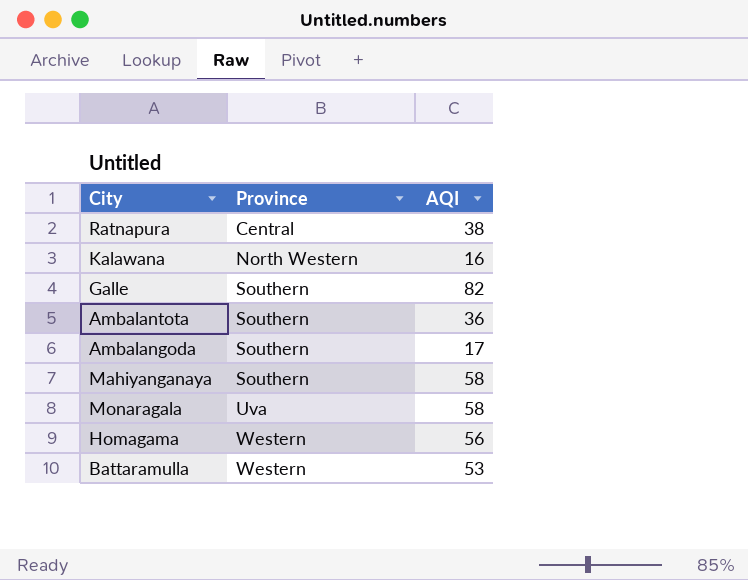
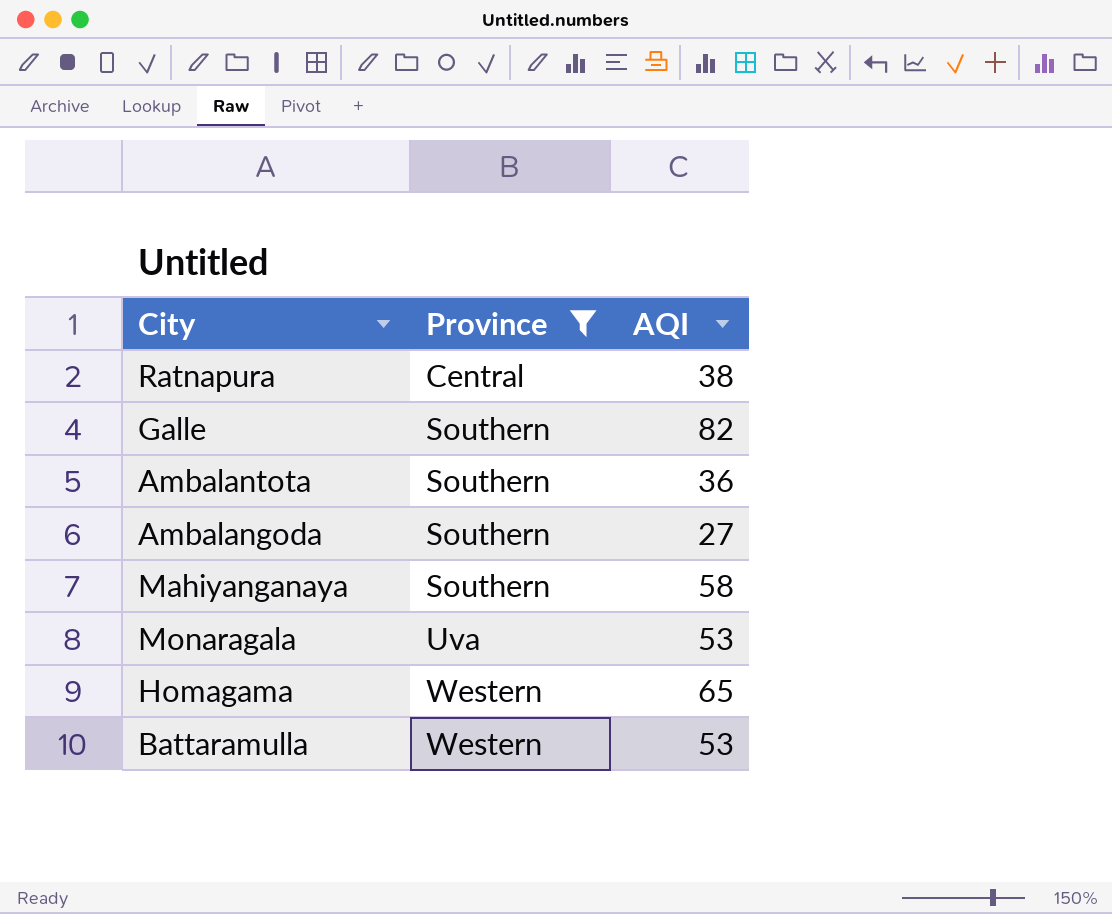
filter: none -> Province != North Western
Ambalangoda | AQI: 17 -> 27
Monaragala | AQI: 58 -> 53
Homagama | AQI: 56 -> 65

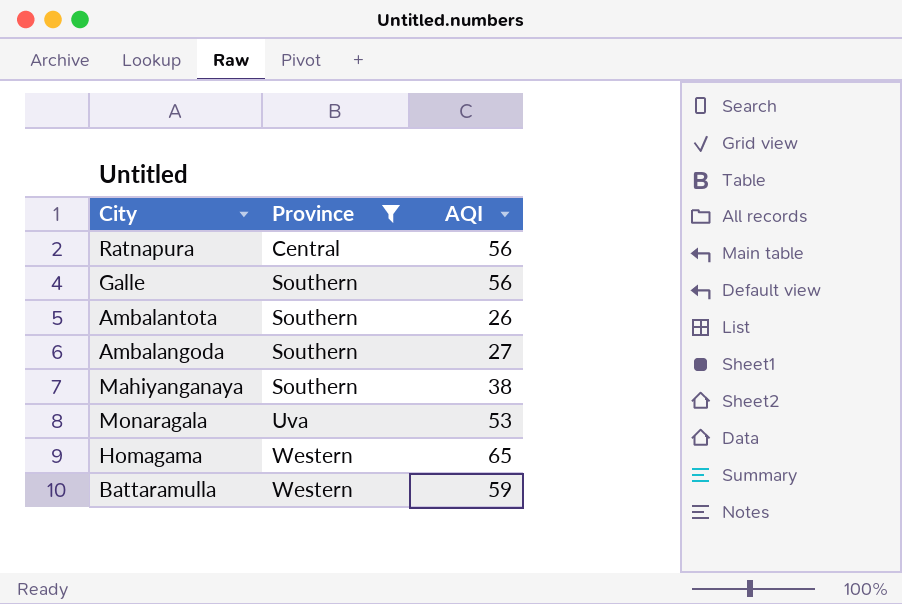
Ratnapura | AQI: 38 -> 56
Galle | AQI: 82 -> 56
Ambalantota | AQI: 36 -> 26
Mahiyanganaya | AQI: 58 -> 38
Battaramulla | AQI: 53 -> 59

